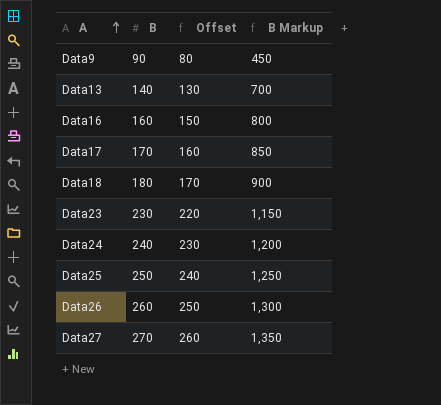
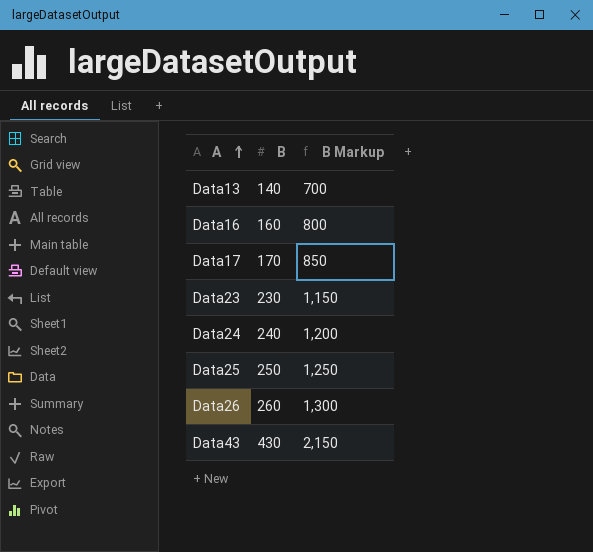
column Offset | formula: [B] - 10 -> none
row Data9: 90 | 80 | 450 -> none
row Data18: 180 | 170 | 900 -> none
row Data27: 270 | 260 | 1,350 -> none
row Data43: none -> 430 | 2,150

